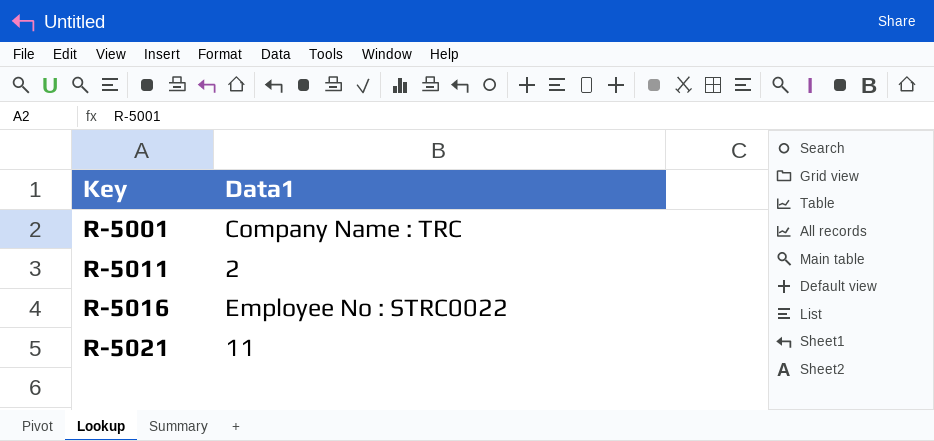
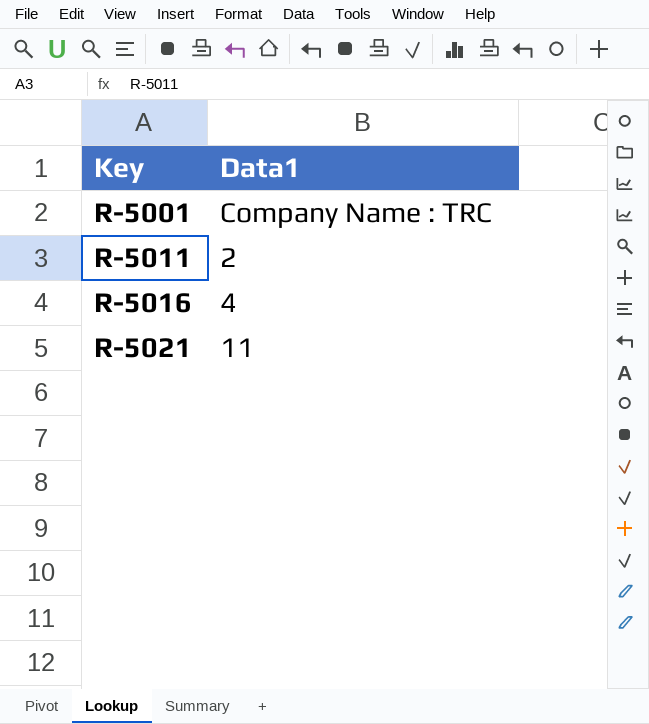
R-5016 | Data1: Employee No : STRC0022 -> 4

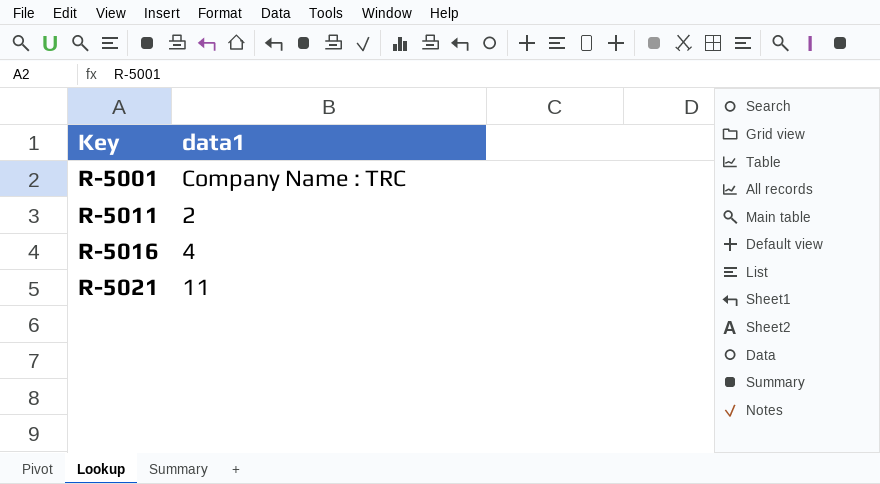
column name: Data1 -> data1

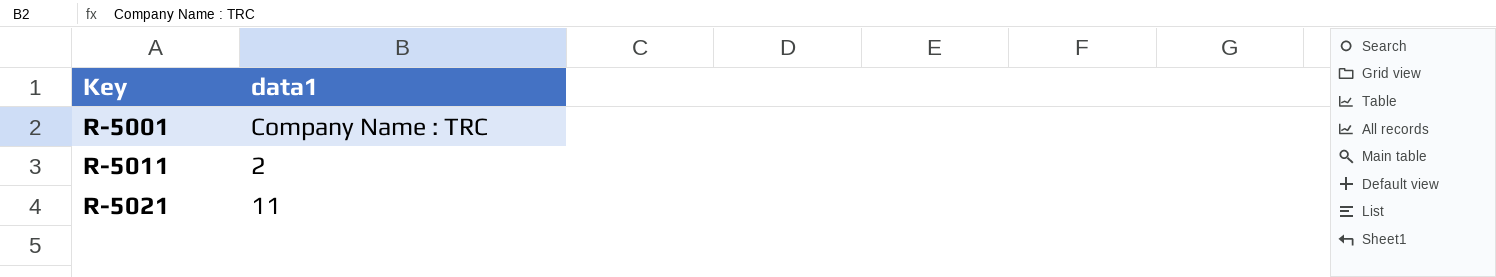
row R-5016: 4 -> none

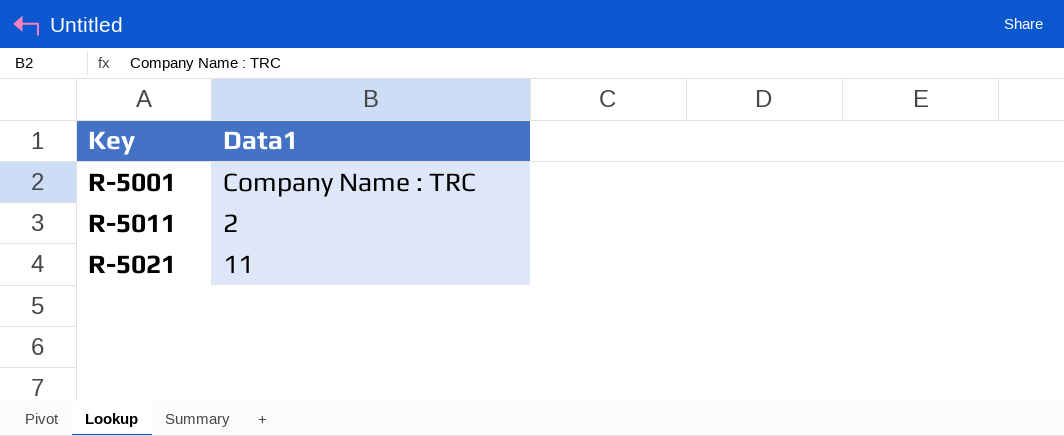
column name: data1 -> Data1

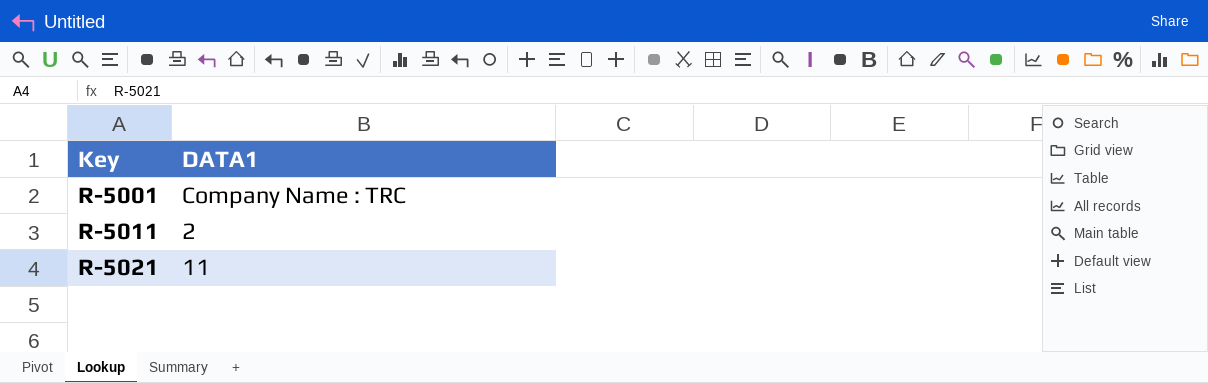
column name: Data1 -> DATA1

